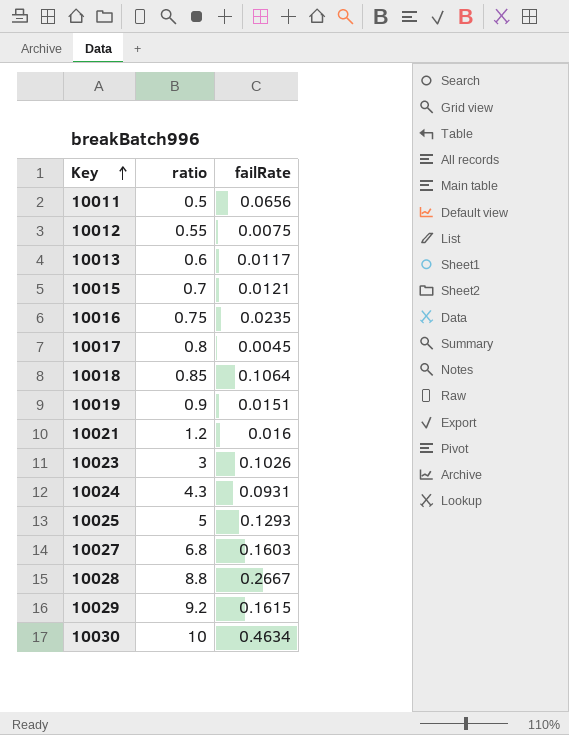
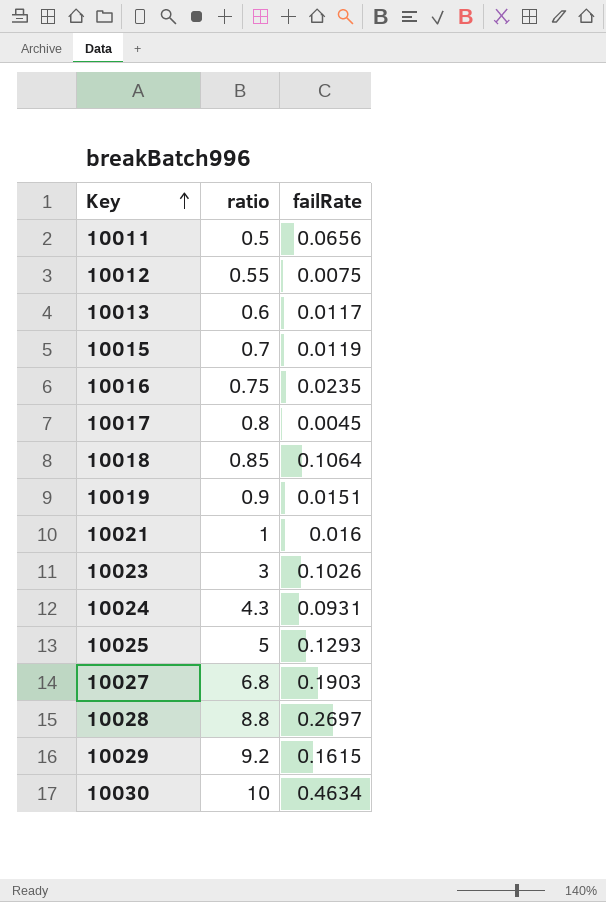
10015 | failRate: 0.0121 -> 0.0119
10021 | ratio: 1.2 -> 1
10027 | failRate: 0.1603 -> 0.1903
10028 | failRate: 0.2667 -> 0.2697

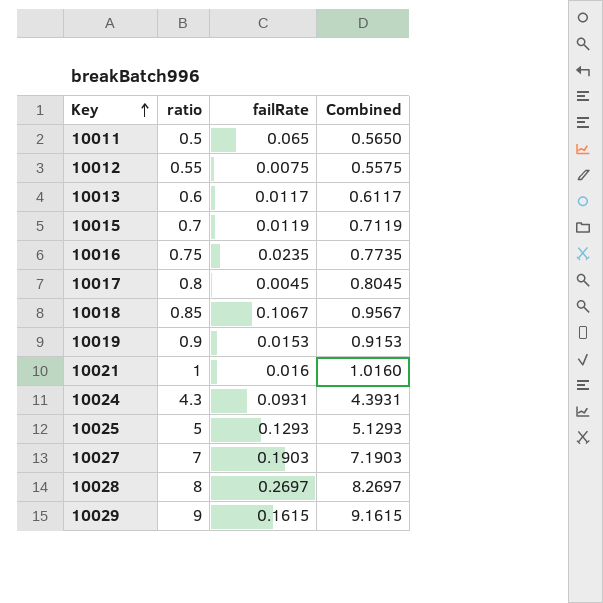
column Combined | formula: none -> [ratio] + [failRate]
row 10023: 3 | 0.1026 -> none
row 10030: 10 | 0.4634 -> none
10011 | failRate: 0.0656 -> 0.065
10018 | failRate: 0.1064 -> 0.1067
10019 | failRate: 0.0151 -> 0.0153
10027 | ratio: 6.8 -> 7
10028 | ratio: 8.8 -> 8
10029 | ratio: 9.2 -> 9

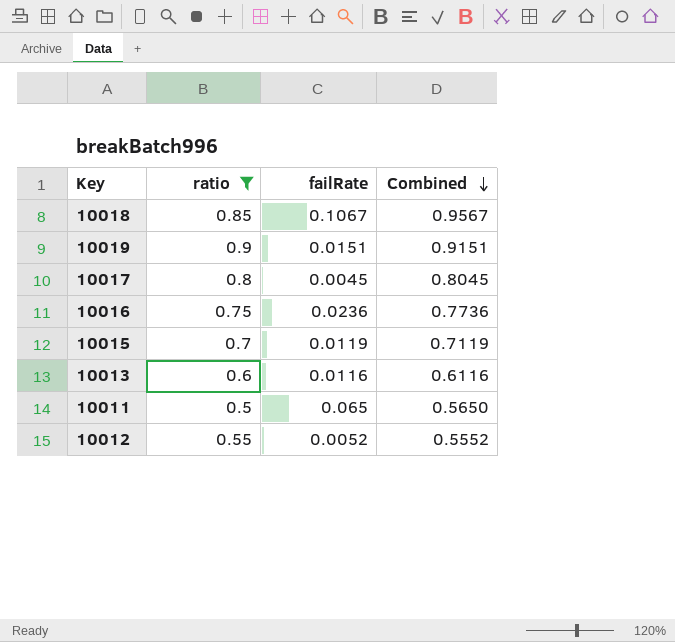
filter: none -> ratio <= 0.9
row order: Key ascending -> Combined descending
10019 | failRate: 0.0153 -> 0.0151
10019 | Combined: 0.9153 -> 0.9151
10016 | failRate: 0.0235 -> 0.0236
10016 | Combined: 0.7735 -> 0.7736
10013 | failRate: 0.0117 -> 0.0116
10013 | Combined: 0.6117 -> 0.6116
10012 | failRate: 0.0075 -> 0.0052
10012 | Combined: 0.5575 -> 0.5552

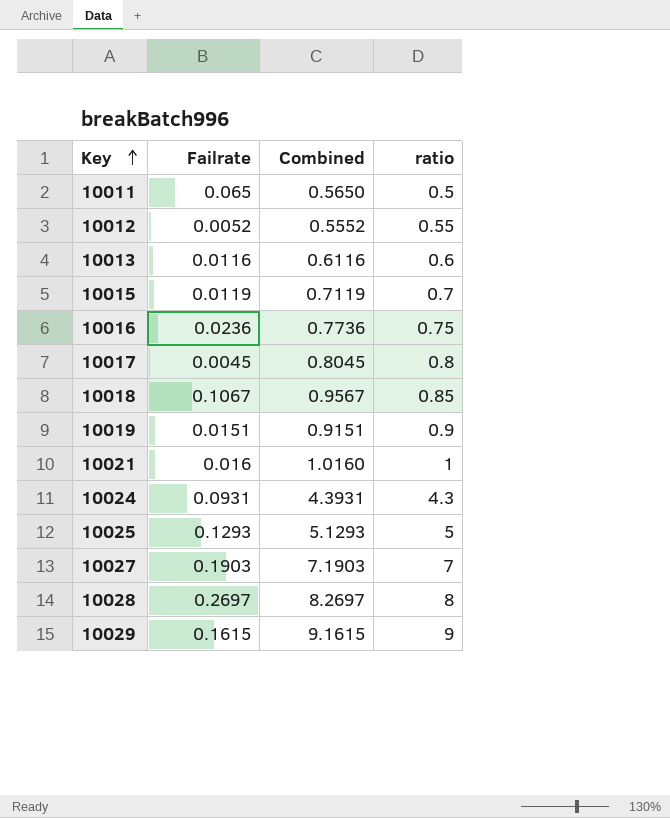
filter: ratio <= 0.9 -> none
row order: Combined descending -> Key ascending
column name: failRate -> Failrate
column ratio | position: 2 -> 4

